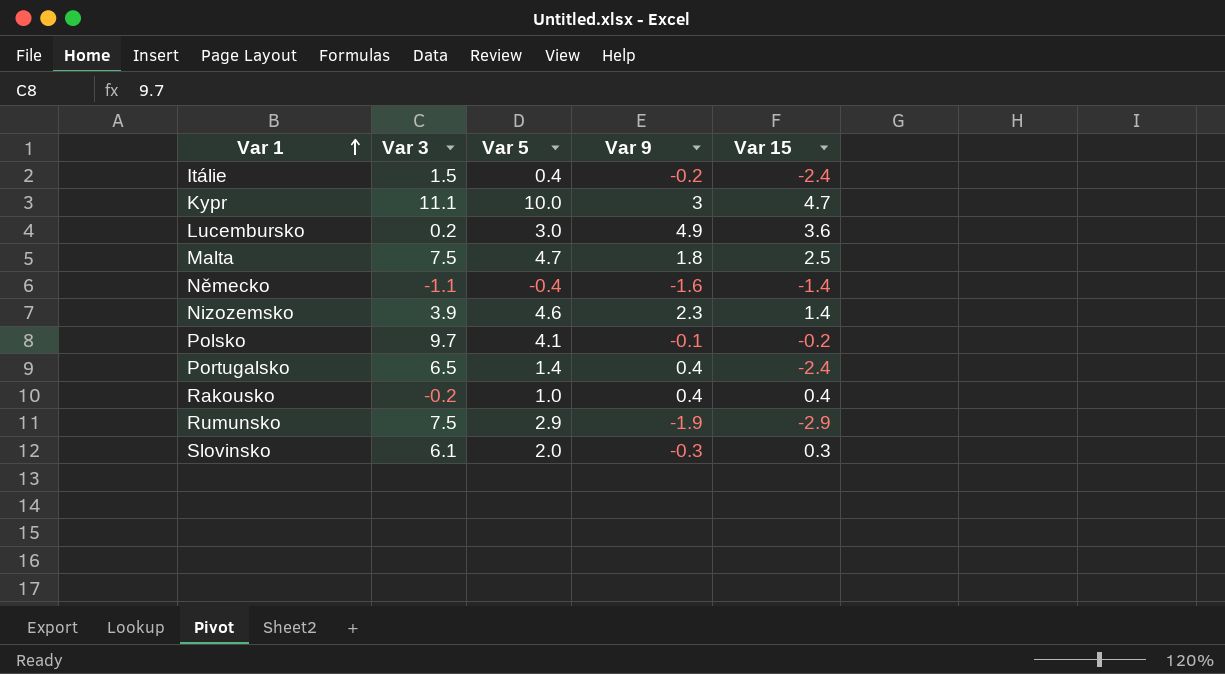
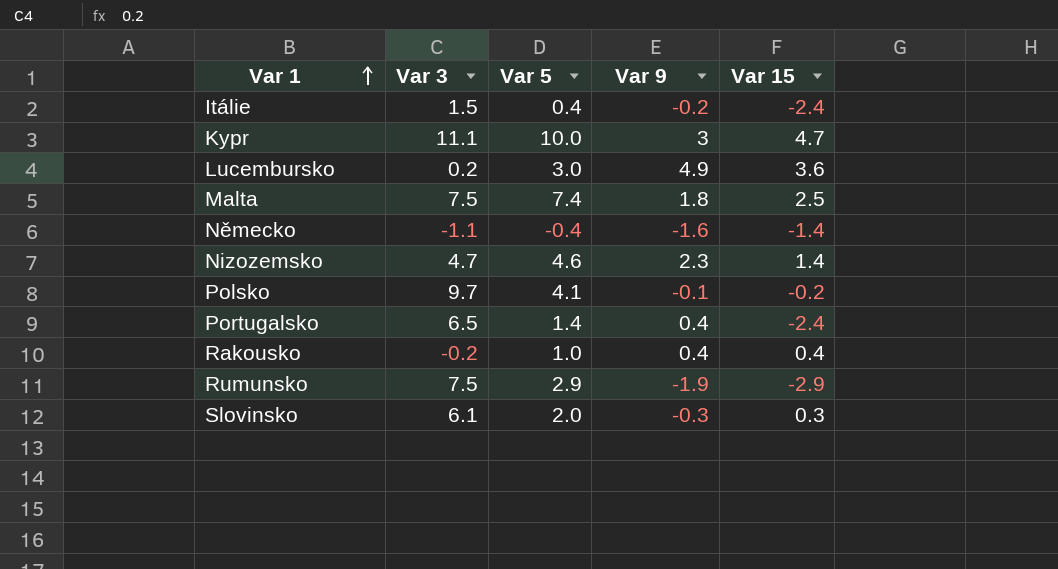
Malta | Var 5: 4.7 -> 7.4
Nizozemsko | Var 3: 3.9 -> 4.7

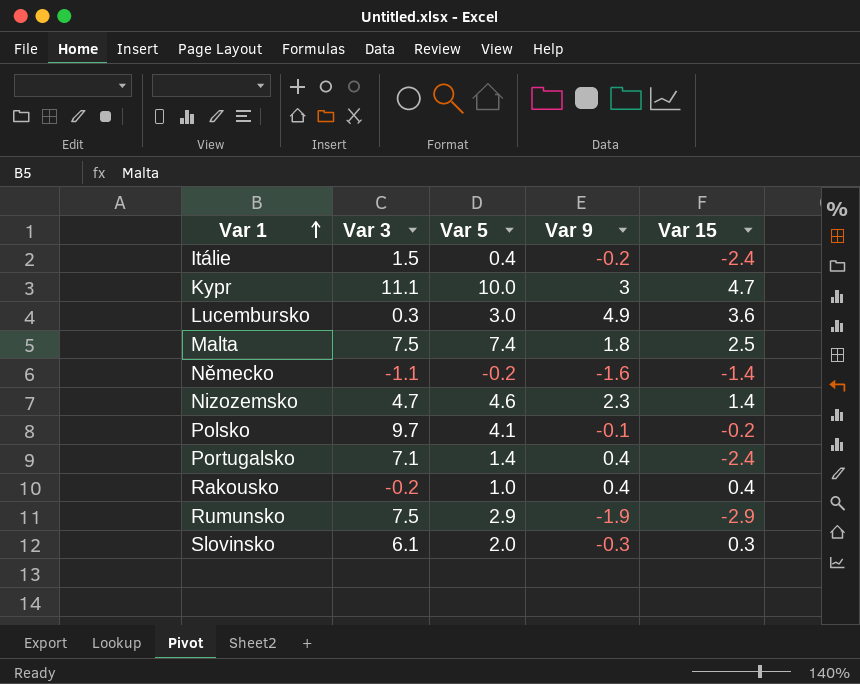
Lucembursko | Var 3: 0.2 -> 0.3
Německo | Var 5: -0.4 -> -0.2
Portugalsko | Var 3: 6.5 -> 7.1

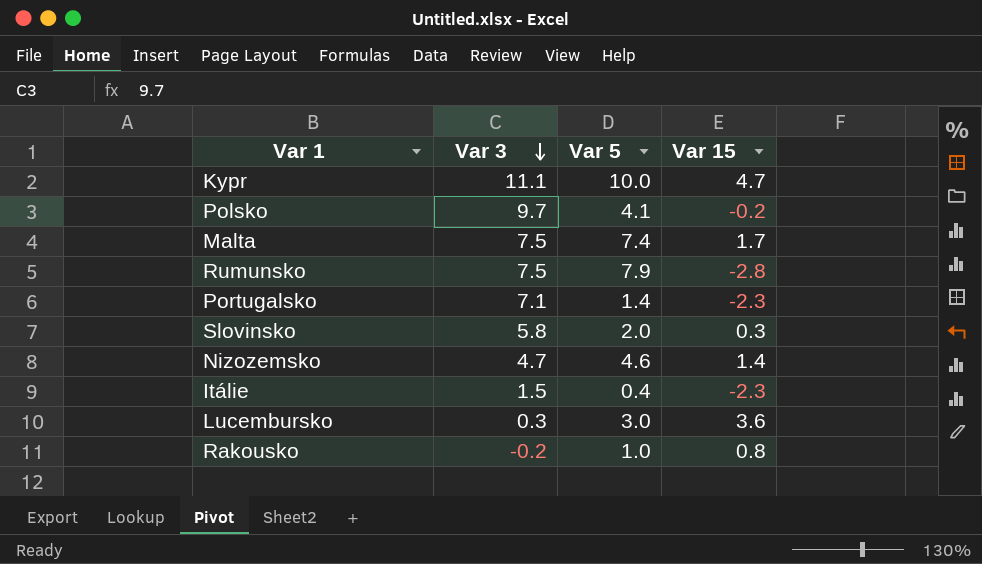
row order: Var 1 ascending -> Var 3 descending
column Var 9 | position: 4 -> none
row Německo: -1.1 | -0.2 | -1.6 | -1.4 -> none
Malta | Var 15: 2.5 -> 1.7
Rumunsko | Var 5: 2.9 -> 7.9
Rumunsko | Var 15: -2.9 -> -2.8
Portugalsko | Var 15: -2.4 -> -2.3
Slovinsko | Var 3: 6.1 -> 5.8
Itálie | Var 15: -2.4 -> -2.3
Rakousko | Var 15: 0.4 -> 0.8

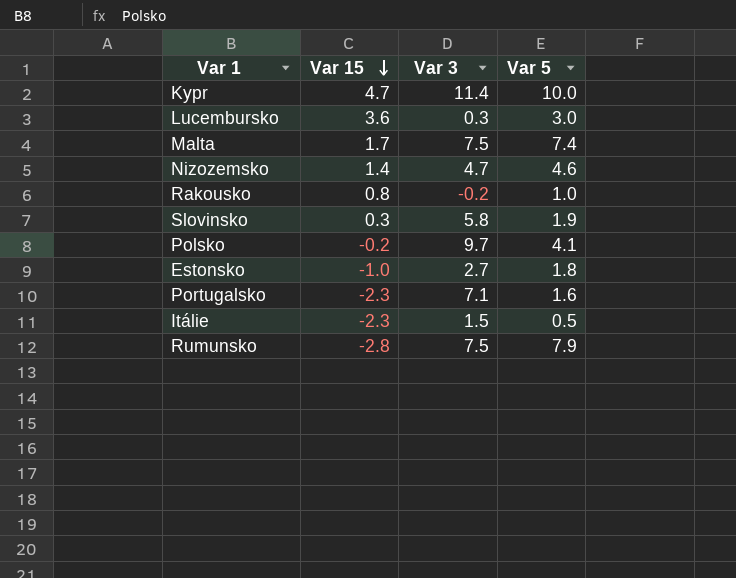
row order: Var 3 descending -> Var 15 descending
column Var 15 | position: 4 -> 2
Kypr | Var 3: 11.1 -> 11.4
Slovinsko | Var 5: 2.0 -> 1.9
row Estonsko: none -> -1.0 | 2.7 | 1.8
Portugalsko | Var 5: 1.4 -> 1.6
Itálie | Var 5: 0.4 -> 0.5

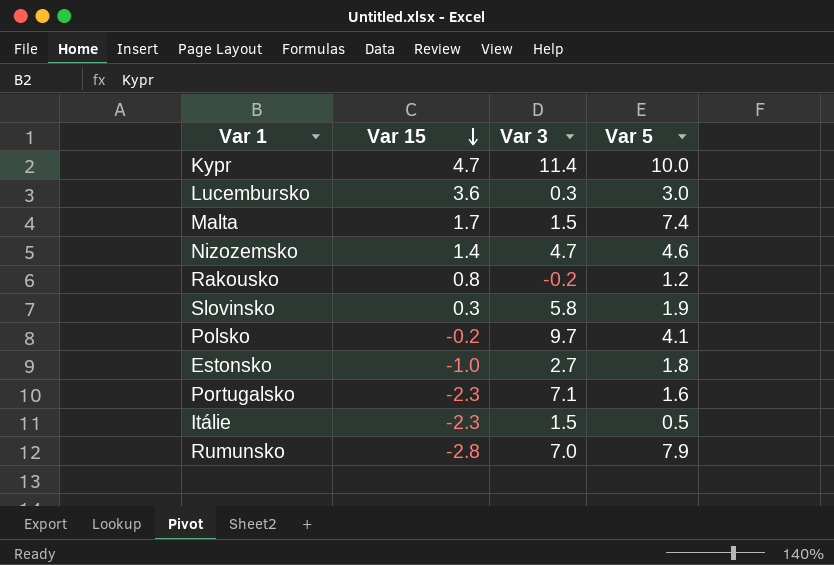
Malta | Var 3: 7.5 -> 1.5
Rakousko | Var 5: 1.0 -> 1.2
Rumunsko | Var 3: 7.5 -> 7.0

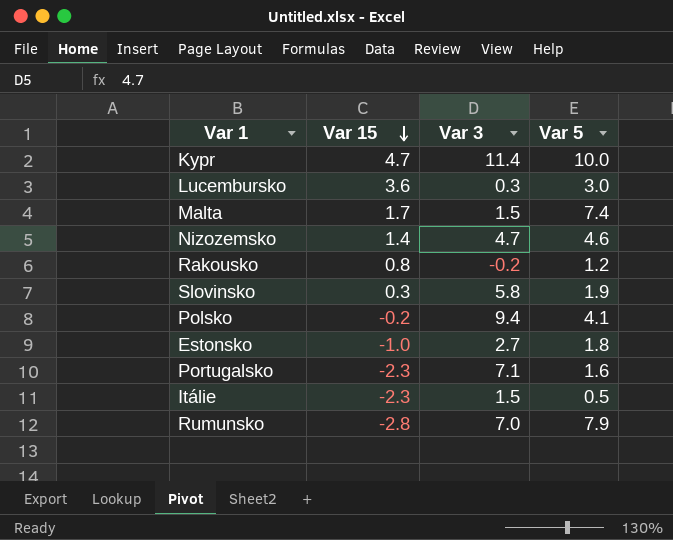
Polsko | Var 3: 9.7 -> 9.4

